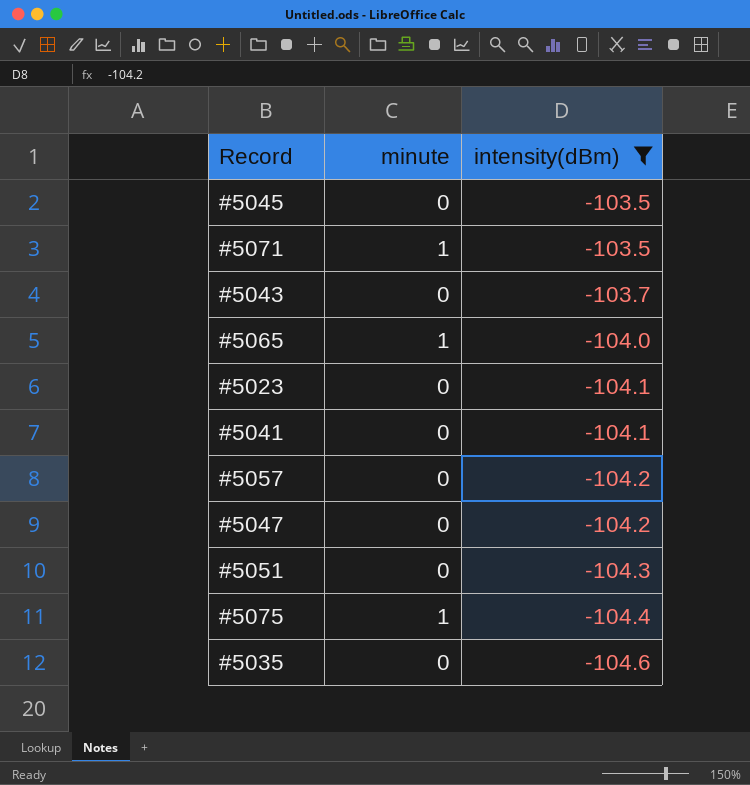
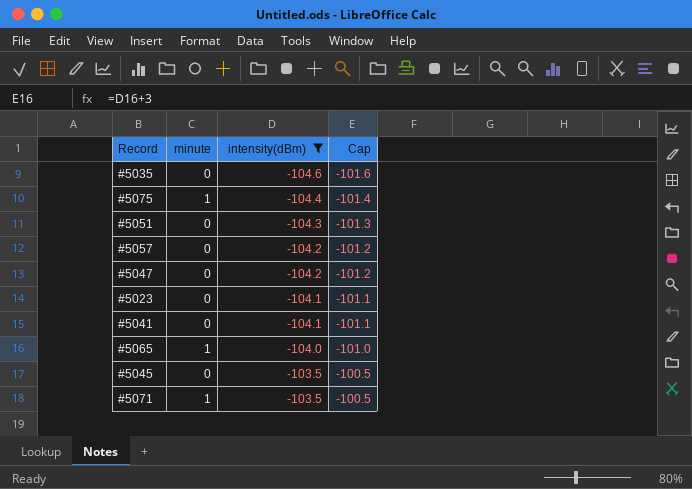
row order: intensity(dBm) descending -> intensity(dBm) ascending
column Cap | formula: none -> [intensity(dBm)] + 3
row #5043: 0 | -103.7 -> none

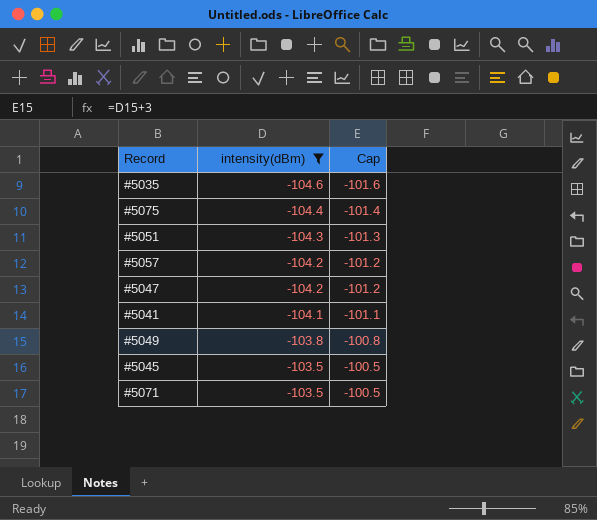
column minute | position: 2 -> none
row #5023: 0 | -104.1 | -101.1 -> none
row #5065: 1 | -104.0 | -101.0 -> none
row #5049: none -> -103.8 | -100.8

